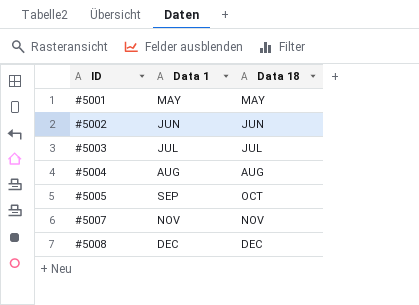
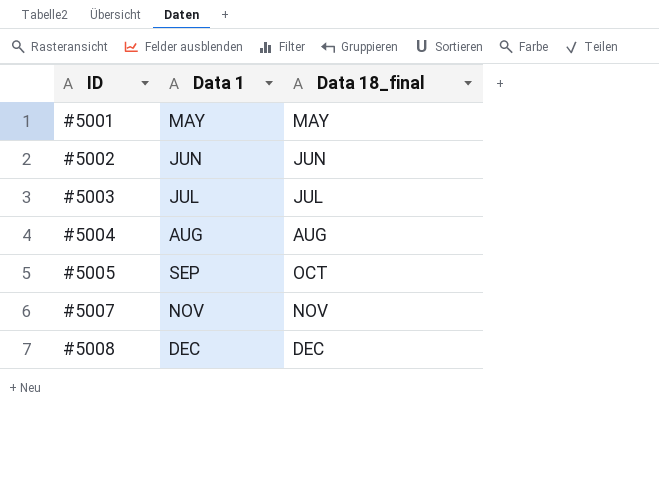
column name: Data 18 -> Data 18_final

